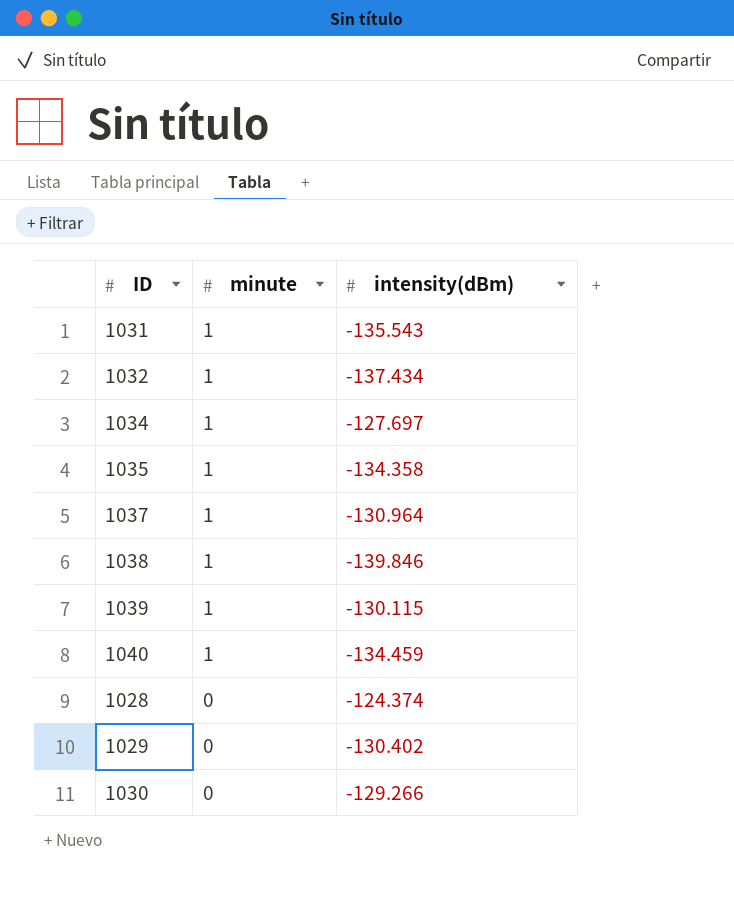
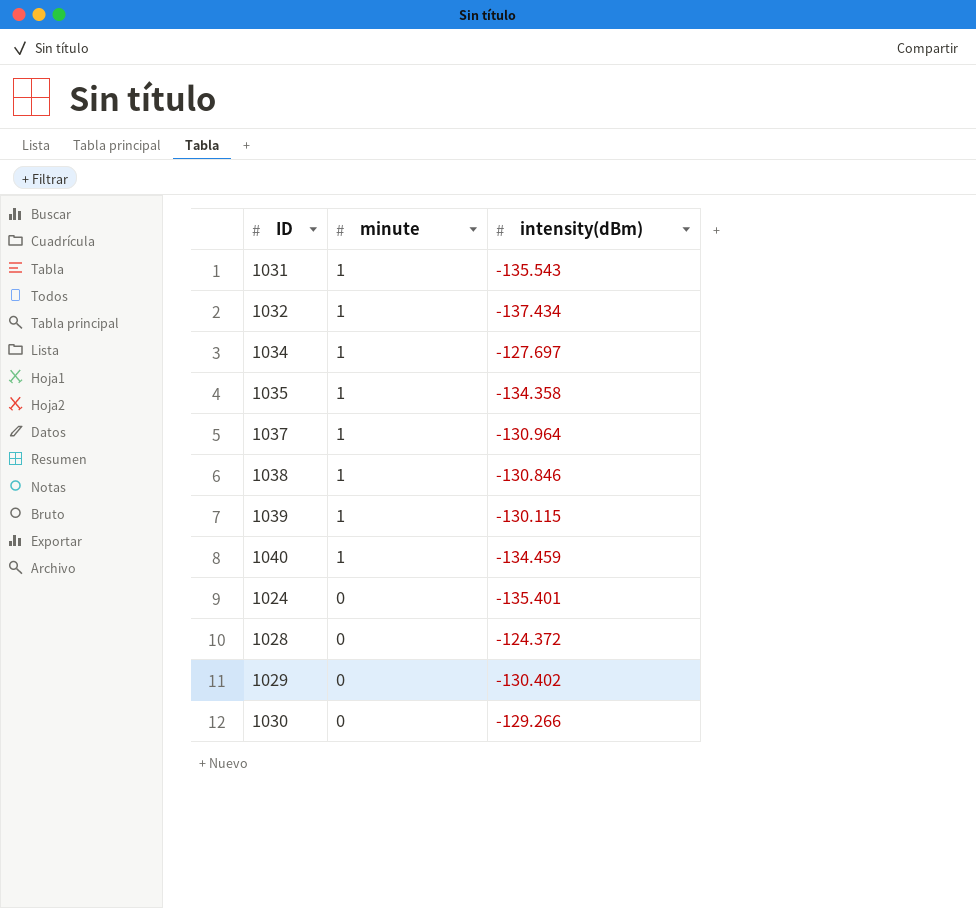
1038 | intensity(dBm): -139.846 -> -130.846
row 1024: none -> 0 | -135.401
1028 | intensity(dBm): -124.374 -> -124.372

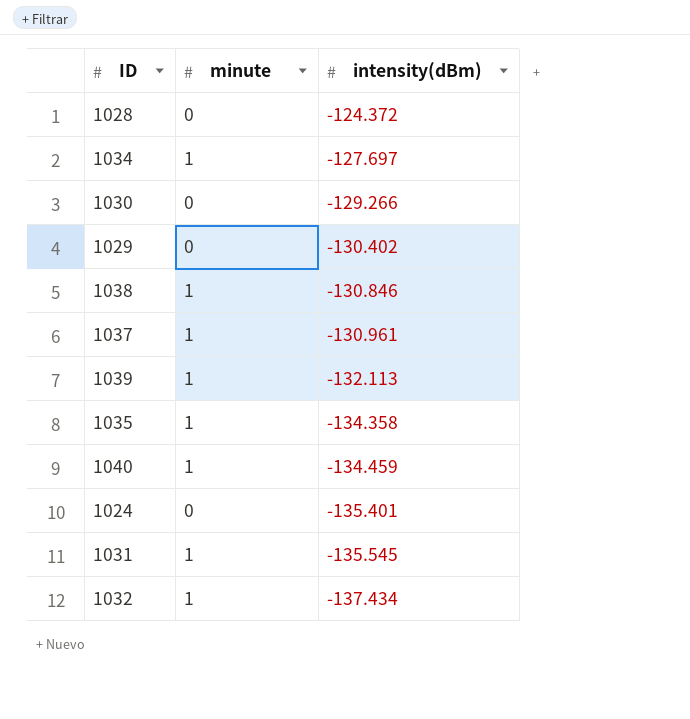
row order: minute descending -> intensity(dBm) descending
1037 | intensity(dBm): -130.964 -> -130.961
1039 | intensity(dBm): -130.115 -> -132.113
1031 | intensity(dBm): -135.543 -> -135.545

